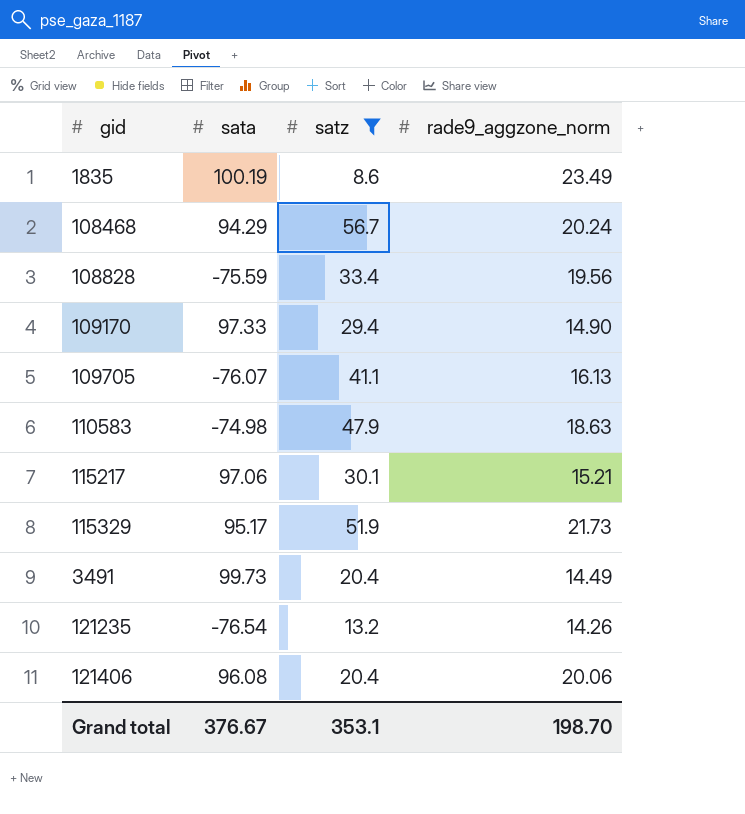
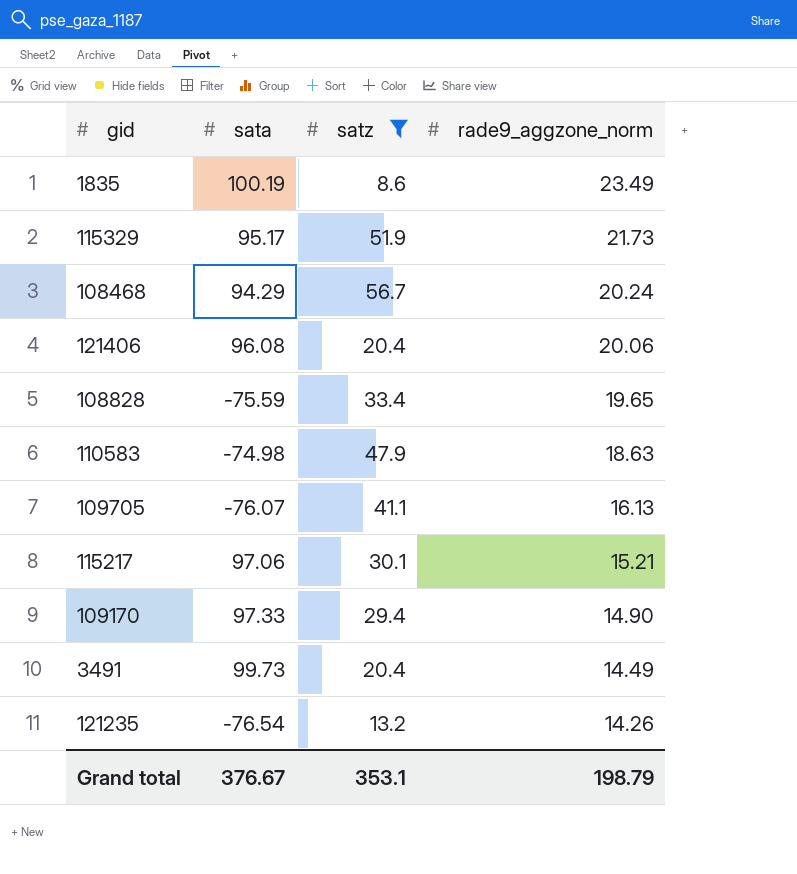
row order: none -> rade9_aggzone_norm descending
108828 | rade9_aggzone_norm: 19.56 -> 19.65
Grand total | rade9_aggzone_norm: 198.70 -> 198.79

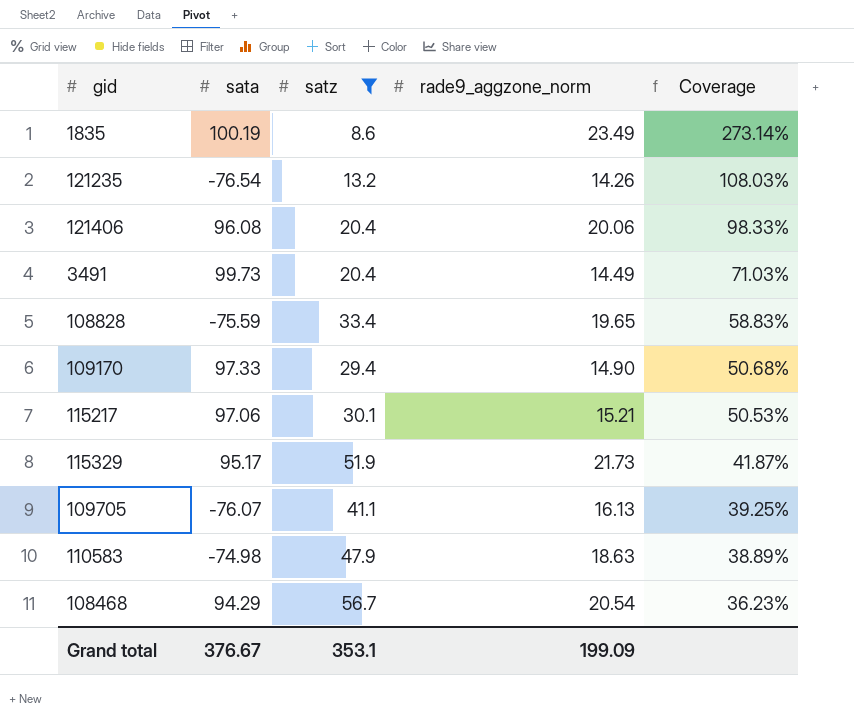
row order: rade9_aggzone_norm descending -> Coverage descending
column Coverage | formula: none -> [rade9_aggzone_norm] / [satz]
108468 | rade9_aggzone_norm: 20.24 -> 20.54
Grand total | rade9_aggzone_norm: 198.79 -> 199.09

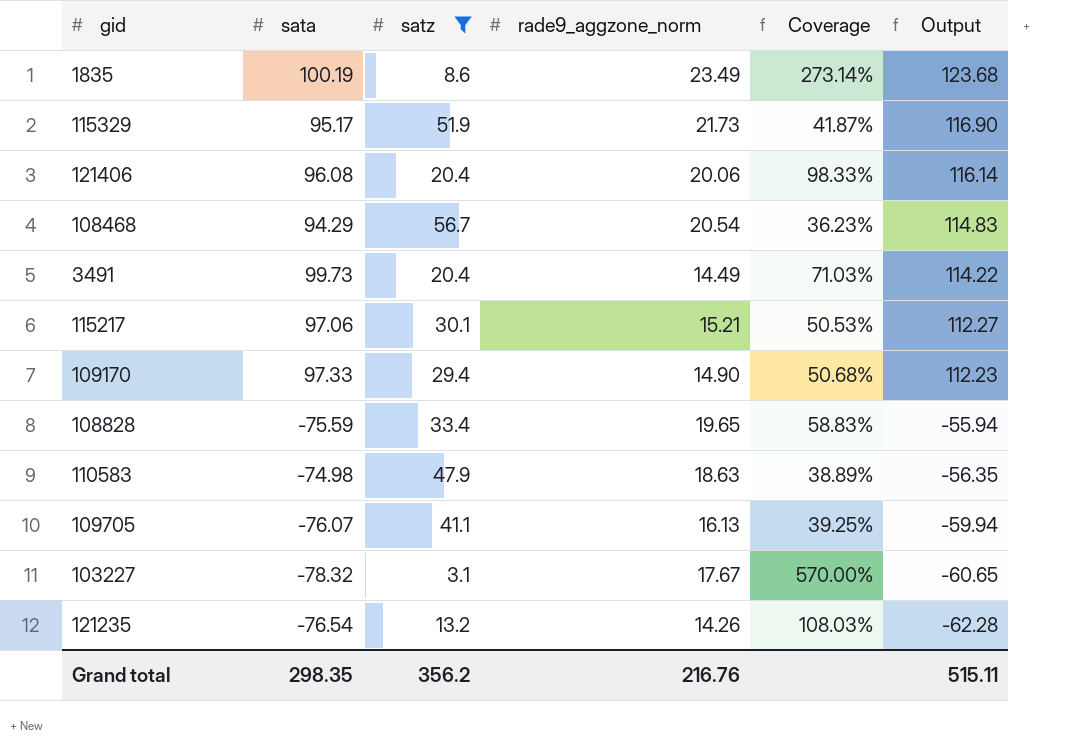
row order: Coverage descending -> Output descending
column Output | formula: none -> [sata] + [rade9_aggzone_norm]
row 103227: none -> -78.32 | 3.1 | 17.67 | 570.00% | -60.65
Grand total | sata: 376.67 -> 298.35
Grand total | satz: 353.1 -> 356.2
Grand total | rade9_aggzone_norm: 199.09 -> 216.76

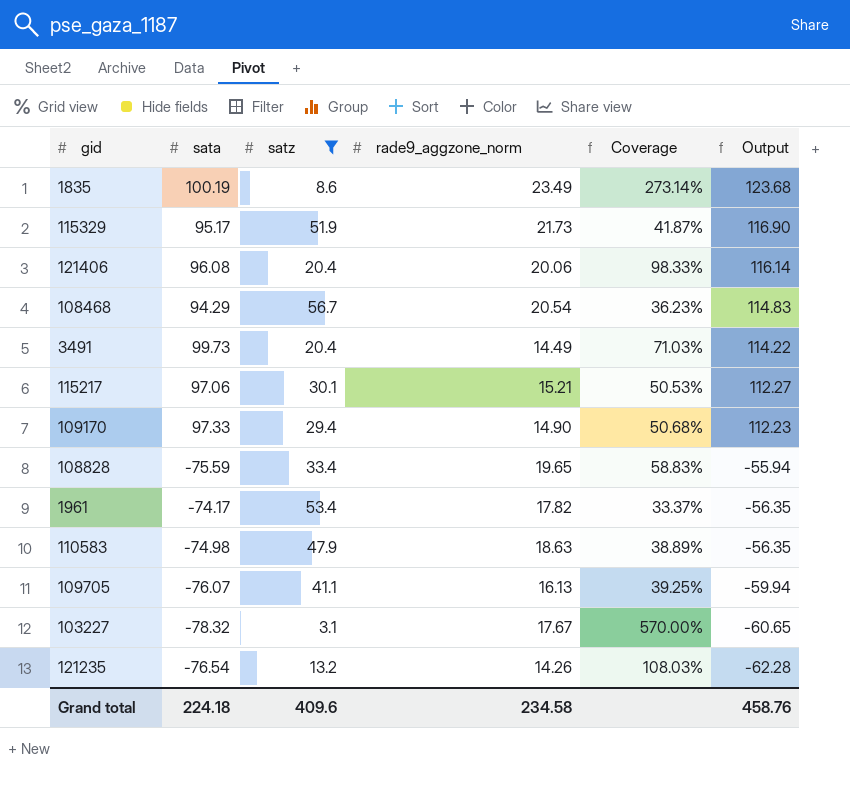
row 1961: none -> -74.17 | 53.4 | 17.82 | 33.37% | -56.35
Grand total | sata: 298.35 -> 224.18
Grand total | satz: 356.2 -> 409.6
Grand total | rade9_aggzone_norm: 216.76 -> 234.58
Grand total | Output: 515.11 -> 458.76

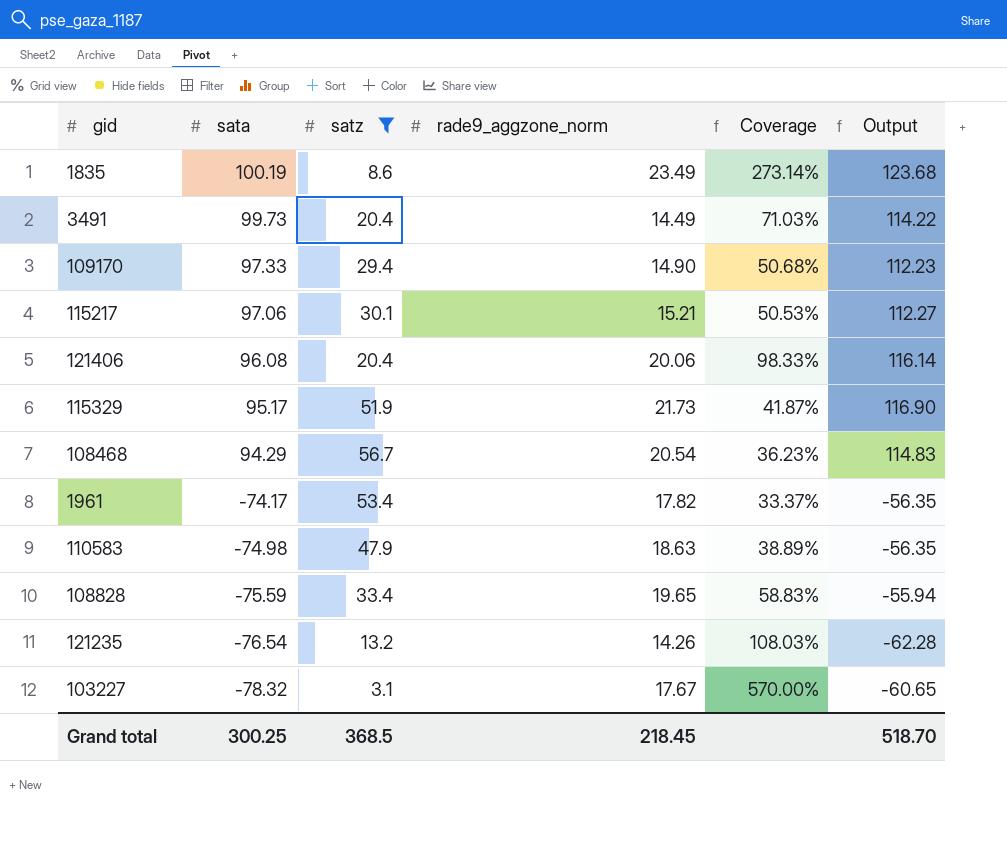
row order: Output descending -> sata descending
row 109705: -76.07 | 41.1 | 16.13 | 39.25% | -59.94 -> none
Grand total | sata: 224.18 -> 300.25
Grand total | satz: 409.6 -> 368.5
Grand total | rade9_aggzone_norm: 234.58 -> 218.45
Grand total | Output: 458.76 -> 518.70

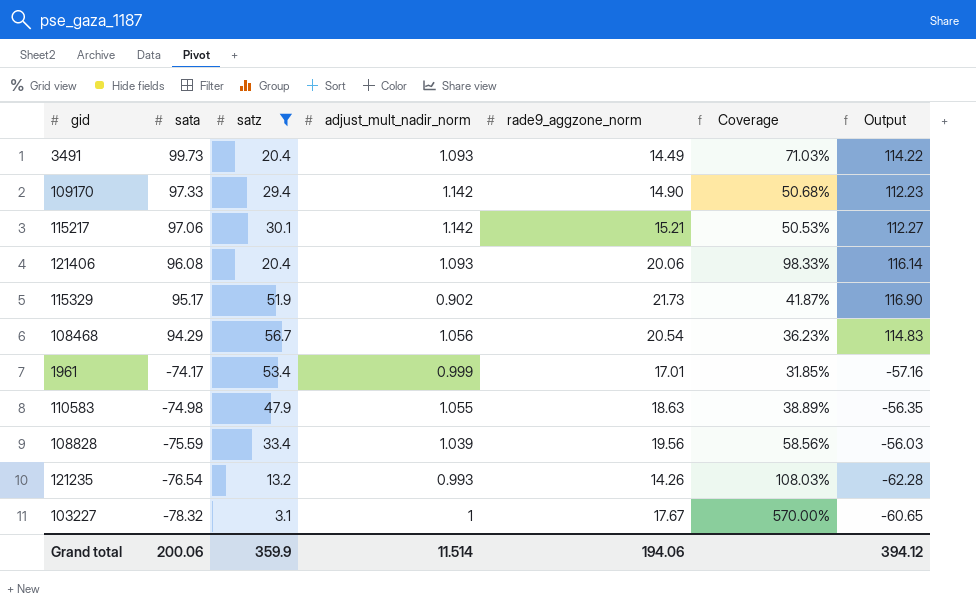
column adjust_mult_nadir_norm | position: none -> 4
row 1835: 100.19 | 8.6 | 23.49 | 273.14% | 123.68 -> none
1961 | rade9_aggzone_norm: 17.82 -> 17.01
1961 | Coverage: 33.37% -> 31.85%
1961 | Output: -56.35 -> -57.16
108828 | rade9_aggzone_norm: 19.65 -> 19.56
108828 | Coverage: 58.83% -> 58.56%
108828 | Output: -55.94 -> -56.03
Grand total | sata: 300.25 -> 200.06
Grand total | satz: 368.5 -> 359.9
Grand total | rade9_aggzone_norm: 218.45 -> 194.06
Grand total | Output: 518.70 -> 394.12

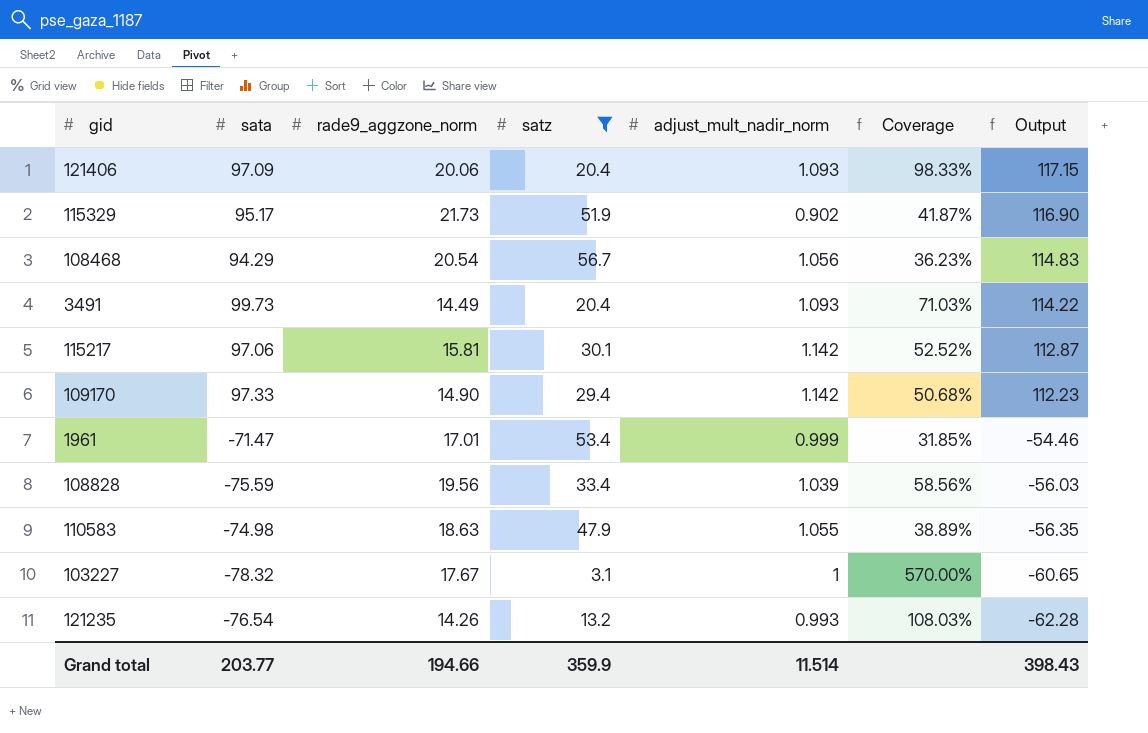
row order: sata descending -> Output descending
column rade9_aggzone_norm | position: 5 -> 3
121406 | sata: 96.08 -> 97.09
121406 | Output: 116.14 -> 117.15
115217 | rade9_aggzone_norm: 15.21 -> 15.81
115217 | Coverage: 50.53% -> 52.52%
115217 | Output: 112.27 -> 112.87
1961 | sata: -74.17 -> -71.47
1961 | Output: -57.16 -> -54.46
Grand total | sata: 200.06 -> 203.77
Grand total | rade9_aggzone_norm: 194.06 -> 194.66
Grand total | Output: 394.12 -> 398.43

